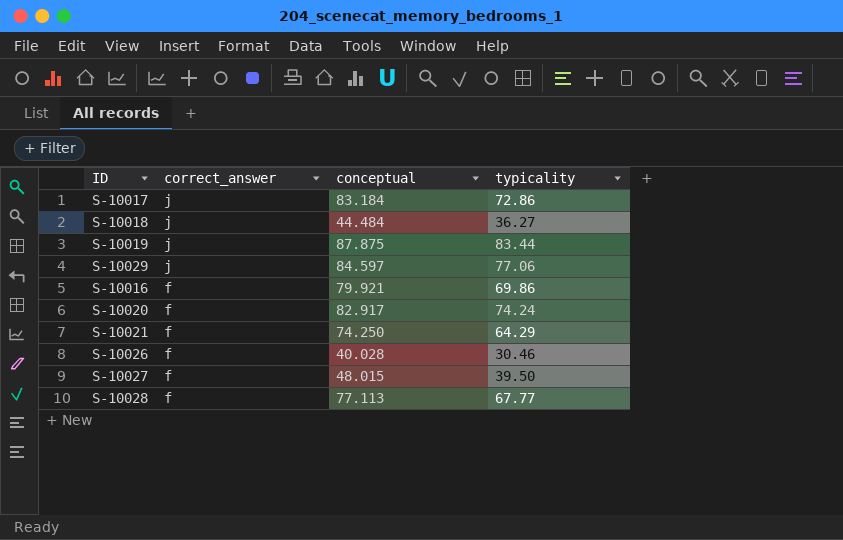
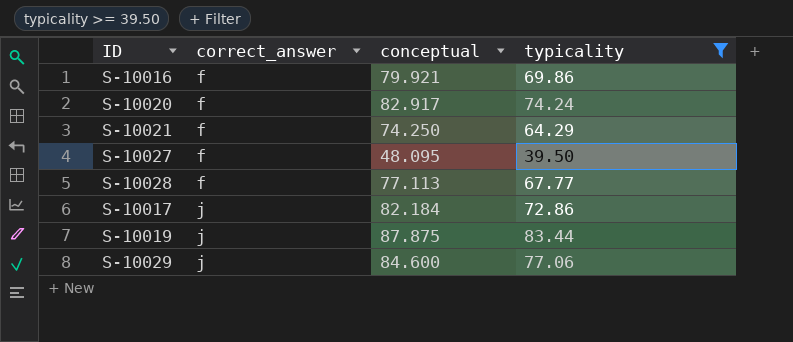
filter: none -> typicality >= 39.50
row order: correct_answer descending -> correct_answer ascending
S-10027 | conceptual: 48.015 -> 48.095
S-10017 | conceptual: 83.184 -> 82.184
S-10029 | conceptual: 84.597 -> 84.600

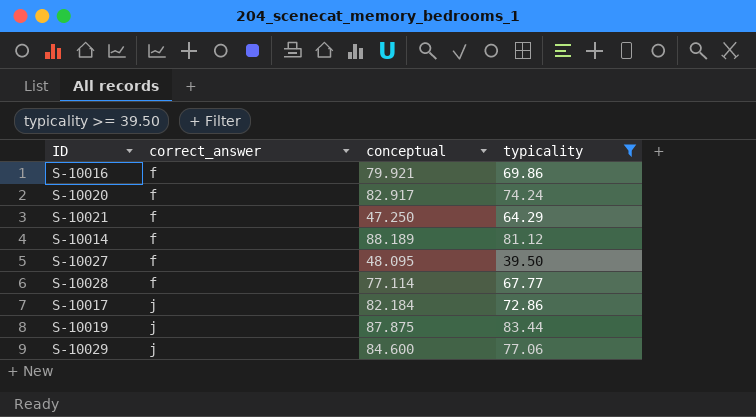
S-10021 | conceptual: 74.250 -> 47.250
row S-10014: none -> f | 88.189 | 81.12
S-10028 | conceptual: 77.113 -> 77.114

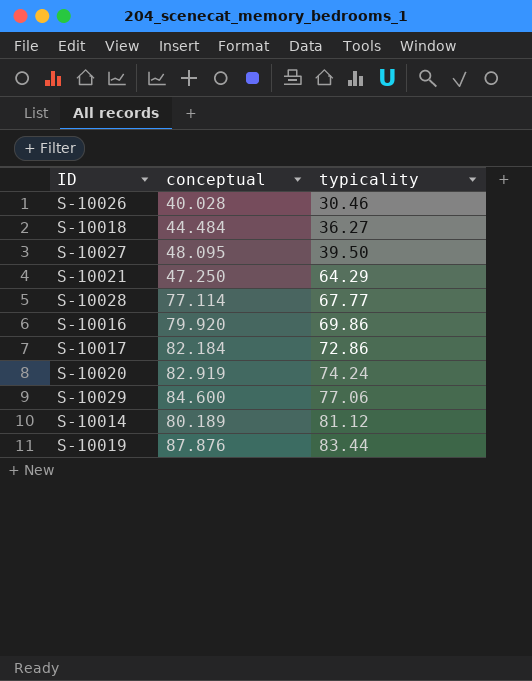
filter: typicality >= 39.50 -> none
row order: correct_answer ascending -> typicality ascending
column correct_answer | position: 2 -> none
S-10016 | conceptual: 79.921 -> 79.920
S-10020 | conceptual: 82.917 -> 82.919
S-10014 | conceptual: 88.189 -> 80.189
S-10019 | conceptual: 87.875 -> 87.876

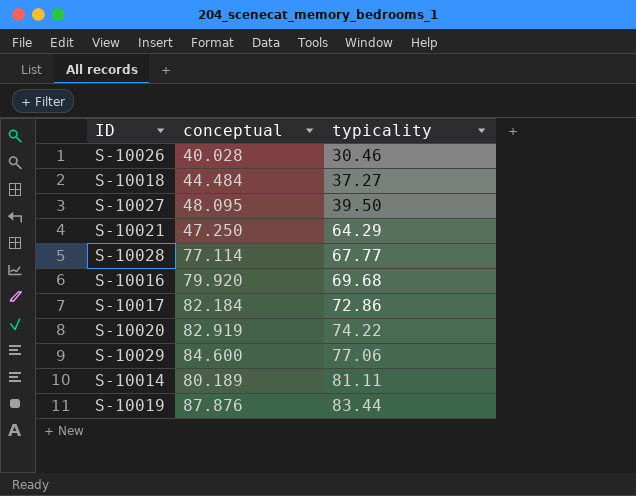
S-10018 | typicality: 36.27 -> 37.27
S-10016 | typicality: 69.86 -> 69.68
S-10020 | typicality: 74.24 -> 74.22
S-10014 | typicality: 81.12 -> 81.11

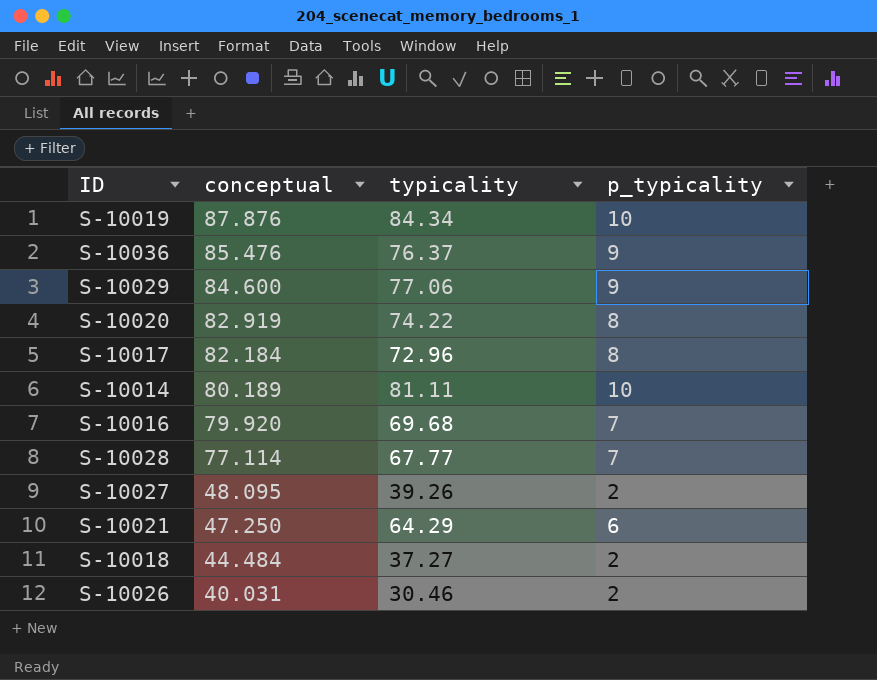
row order: typicality ascending -> conceptual descending
column p_typicality | position: none -> 4
S-10019 | typicality: 83.44 -> 84.34
row S-10036: none -> 85.476 | 76.37 | 9
S-10017 | typicality: 72.86 -> 72.96
S-10027 | typicality: 39.50 -> 39.26
S-10026 | conceptual: 40.028 -> 40.031

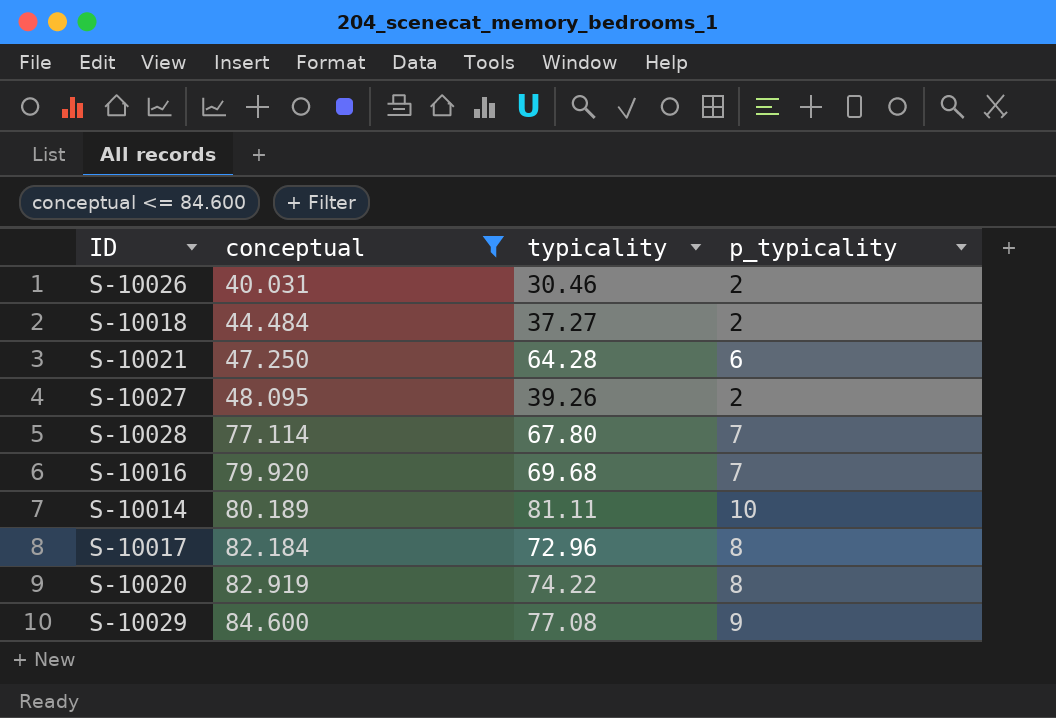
filter: none -> conceptual <= 84.600
row order: conceptual descending -> conceptual ascending
S-10021 | typicality: 64.29 -> 64.28
S-10028 | typicality: 67.77 -> 67.80
S-10029 | typicality: 77.06 -> 77.08

